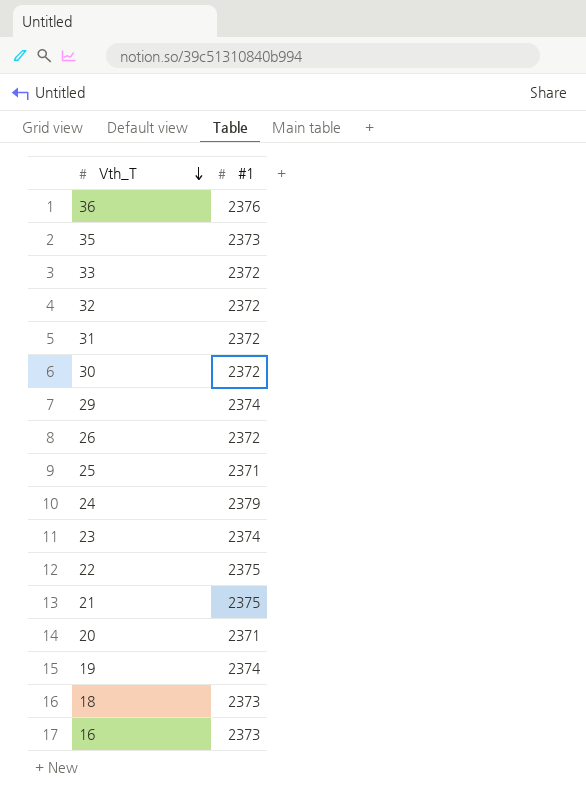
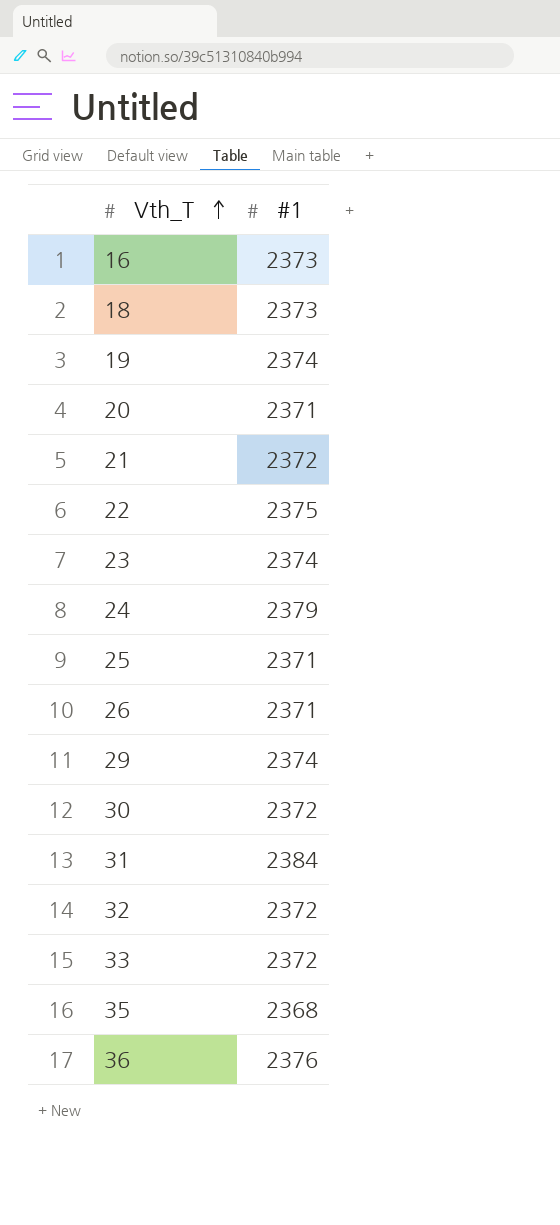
row order: Vth_T descending -> Vth_T ascending
21 | #1: 2375 -> 2372
26 | #1: 2372 -> 2371
31 | #1: 2372 -> 2384
35 | #1: 2373 -> 2368

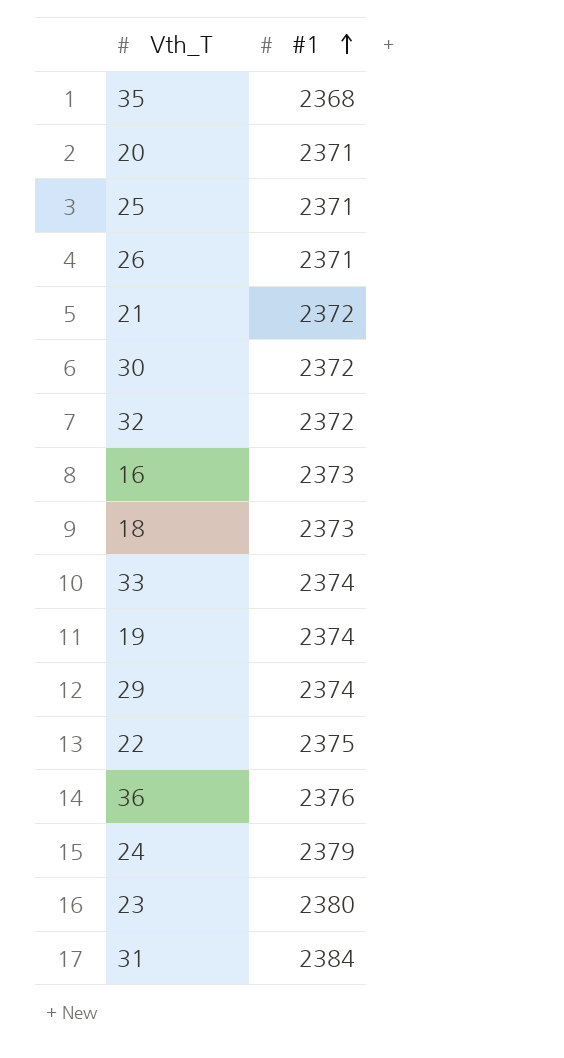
row order: Vth_T ascending -> #1 ascending
33 | #1: 2372 -> 2374
23 | #1: 2374 -> 2380

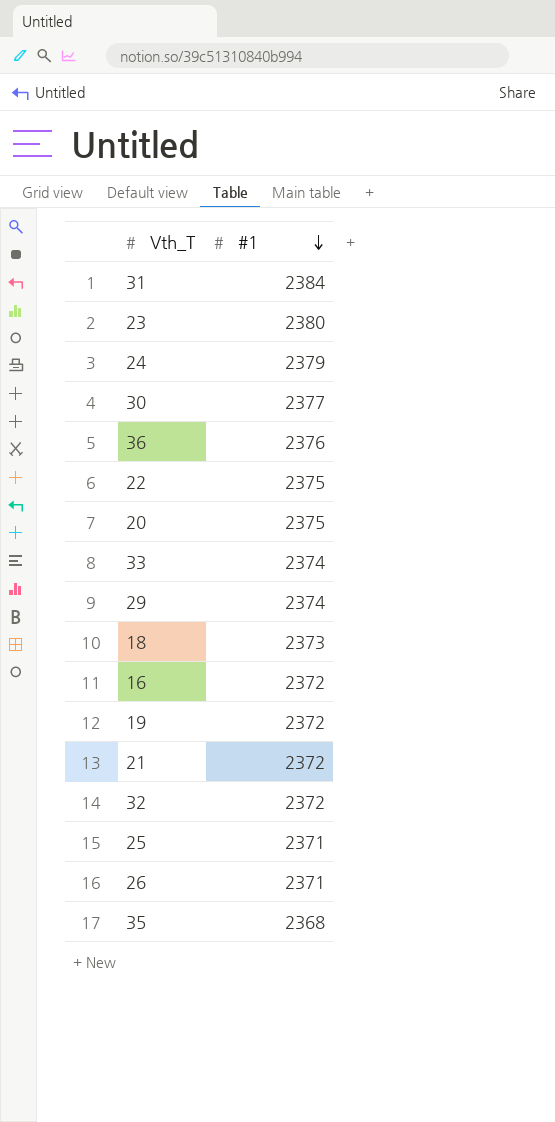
row order: #1 ascending -> #1 descending
30 | #1: 2372 -> 2377
20 | #1: 2371 -> 2375
16 | #1: 2373 -> 2372
19 | #1: 2374 -> 2372

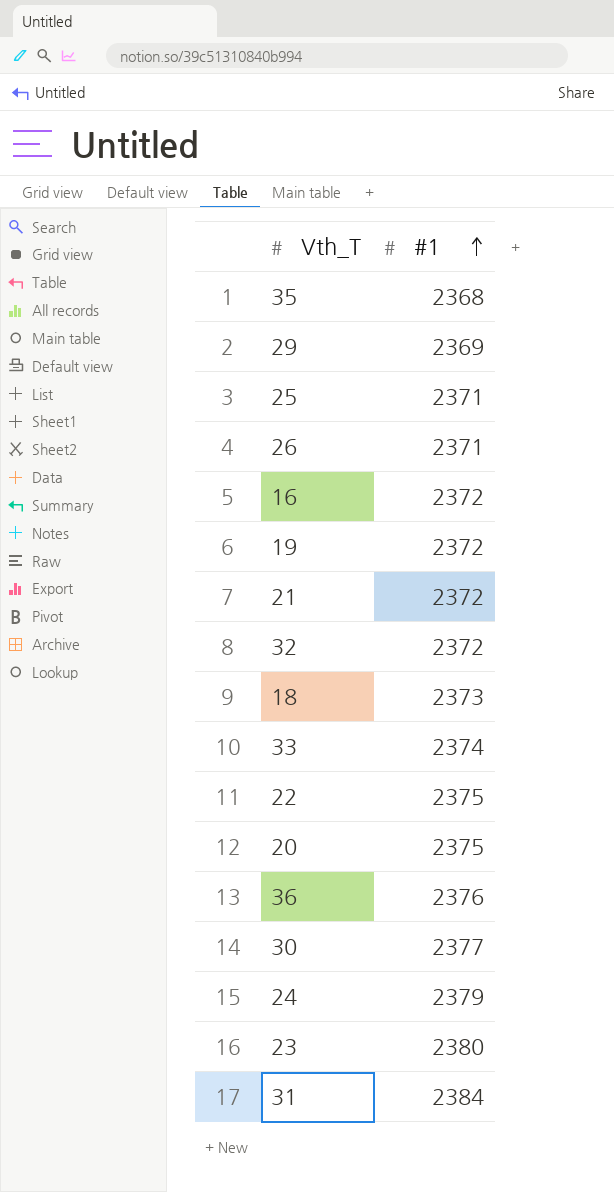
row order: #1 descending -> #1 ascending
29 | #1: 2374 -> 2369

